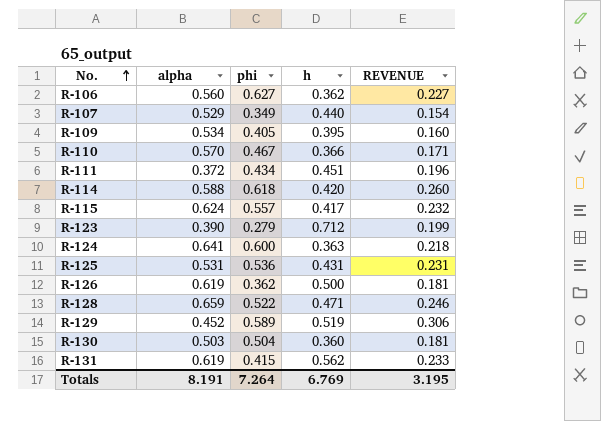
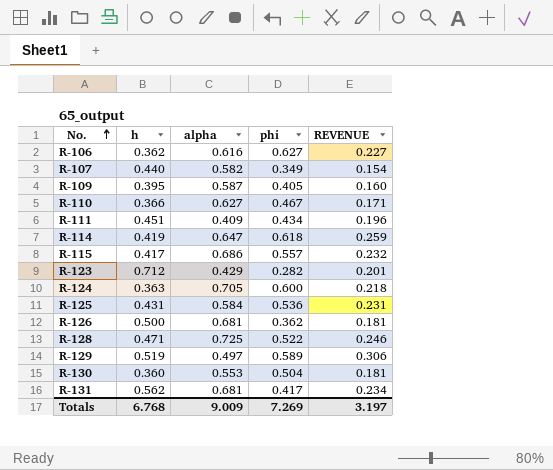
column h | position: 4 -> 2
R-106 | alpha: 0.560 -> 0.616
R-107 | alpha: 0.529 -> 0.582
R-109 | alpha: 0.534 -> 0.587
R-110 | alpha: 0.570 -> 0.627
R-111 | alpha: 0.372 -> 0.409
R-114 | h: 0.420 -> 0.419
R-114 | alpha: 0.588 -> 0.647
R-114 | REVENUE: 0.260 -> 0.259
R-115 | alpha: 0.624 -> 0.686
R-123 | alpha: 0.390 -> 0.429
R-123 | phi: 0.279 -> 0.282
R-123 | REVENUE: 0.199 -> 0.201
R-124 | alpha: 0.641 -> 0.705
R-125 | alpha: 0.531 -> 0.584
R-126 | alpha: 0.619 -> 0.681
R-128 | alpha: 0.659 -> 0.725
R-129 | alpha: 0.452 -> 0.497
R-130 | alpha: 0.503 -> 0.553
R-131 | alpha: 0.619 -> 0.681
R-131 | phi: 0.415 -> 0.417
R-131 | REVENUE: 0.233 -> 0.234
Totals | h: 6.769 -> 6.768
Totals | alpha: 8.191 -> 9.009
Totals | phi: 7.264 -> 7.269
Totals | REVENUE: 3.195 -> 3.197

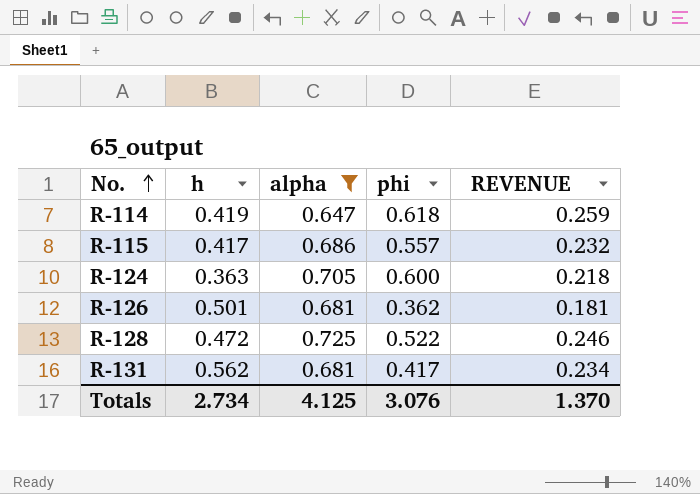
filter: none -> alpha >= 0.647
R-126 | h: 0.500 -> 0.501
R-128 | h: 0.471 -> 0.472
Totals | h: 6.768 -> 2.734
Totals | alpha: 9.009 -> 4.125
Totals | phi: 7.269 -> 3.076
Totals | REVENUE: 3.197 -> 1.370

